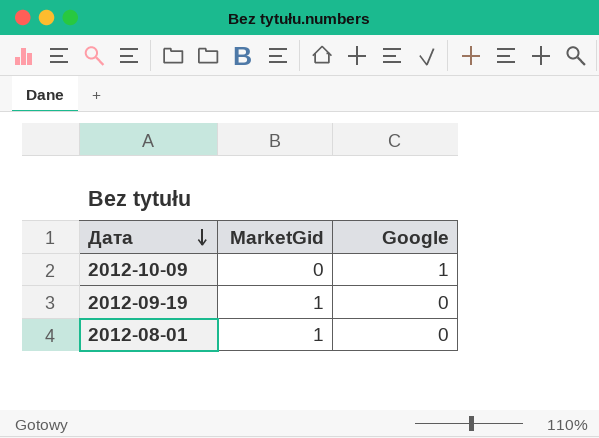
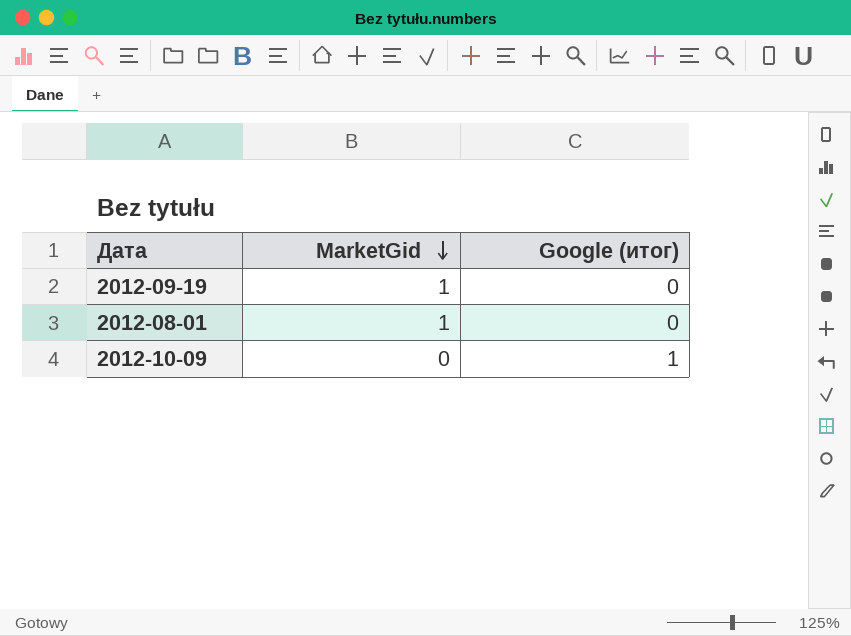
row order: Дата descending -> MarketGid descending
column name: Google -> Google (итог)

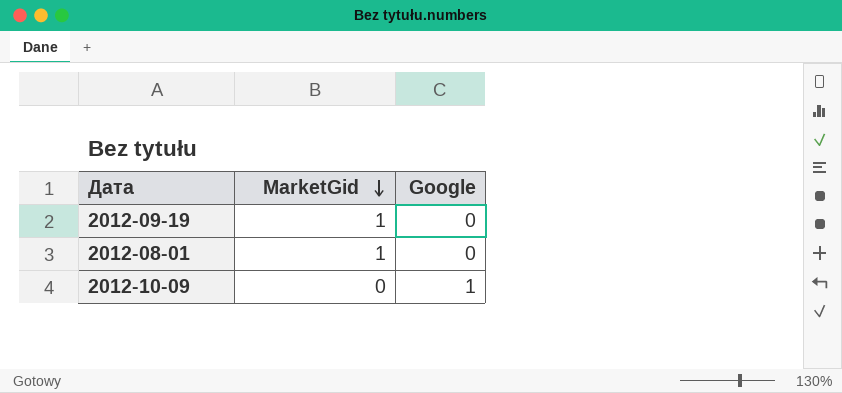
column name: Google (итог) -> Google

